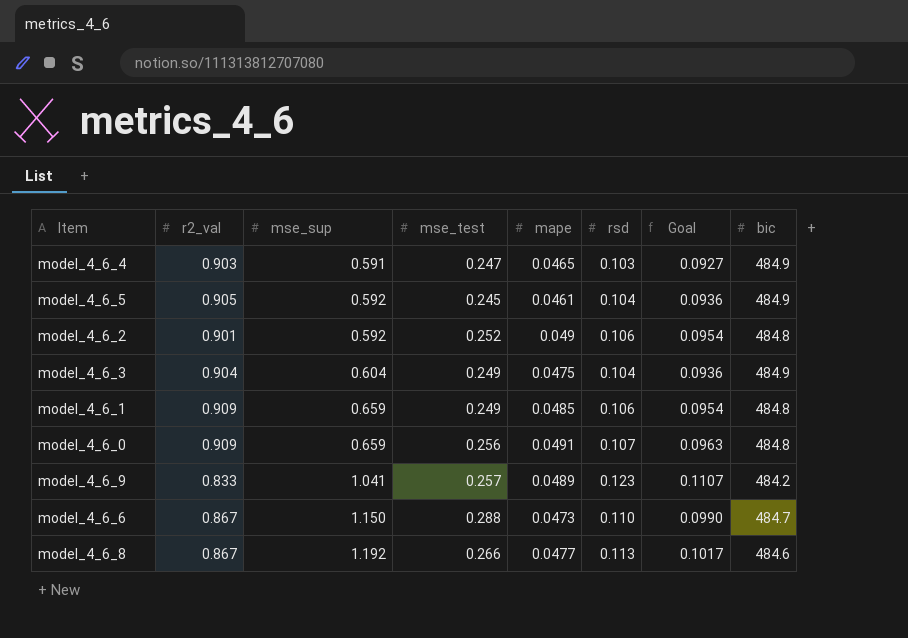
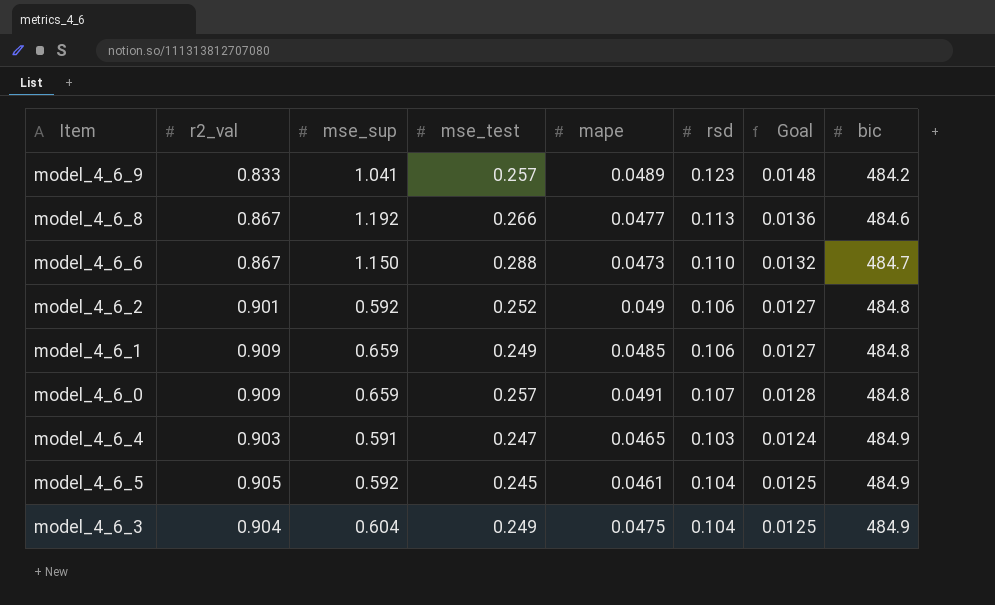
row order: mse_sup ascending -> bic ascending
column Goal | formula: [rsd] * 0.9 -> [rsd] * 0.12
model_4_6_0 | mse_test: 0.256 -> 0.257

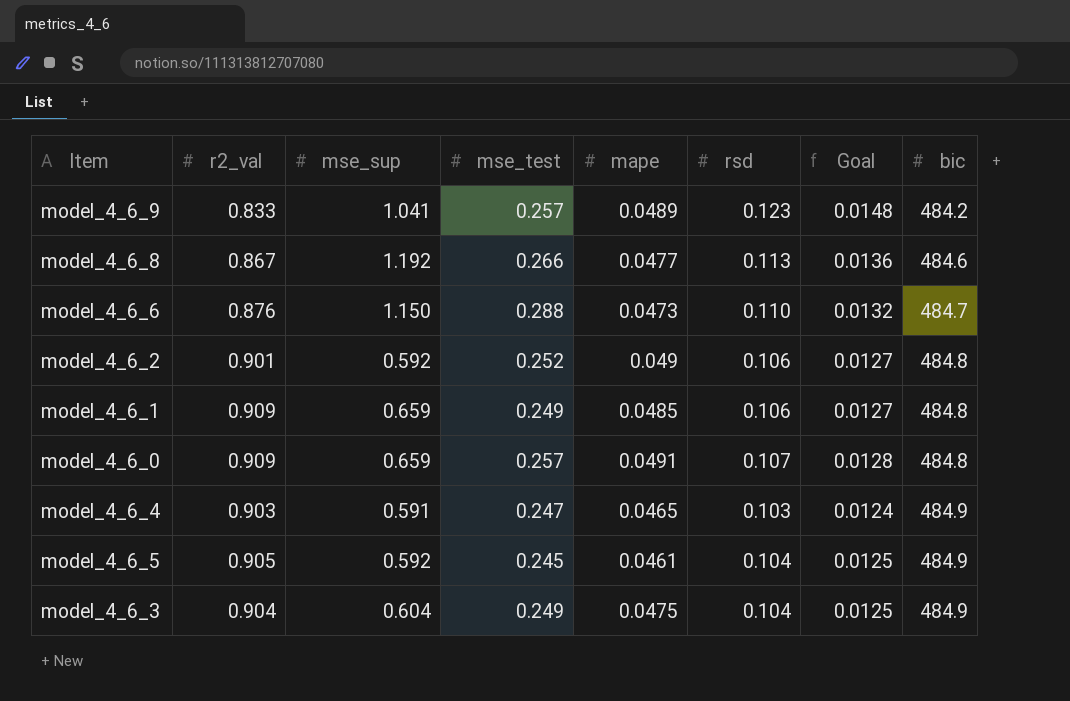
model_4_6_6 | r2_val: 0.867 -> 0.876

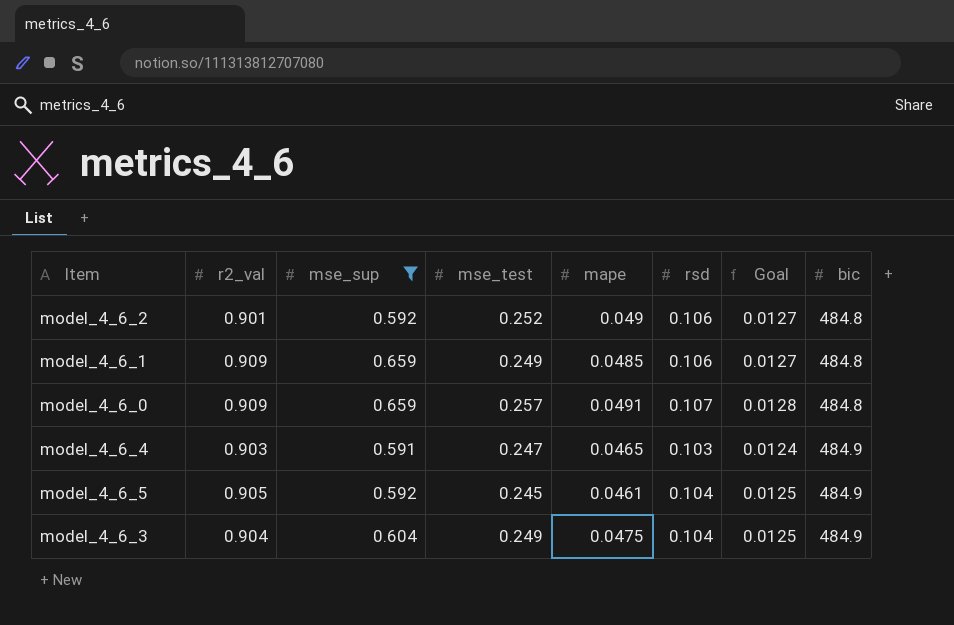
filter: none -> mse_sup <= 0.659

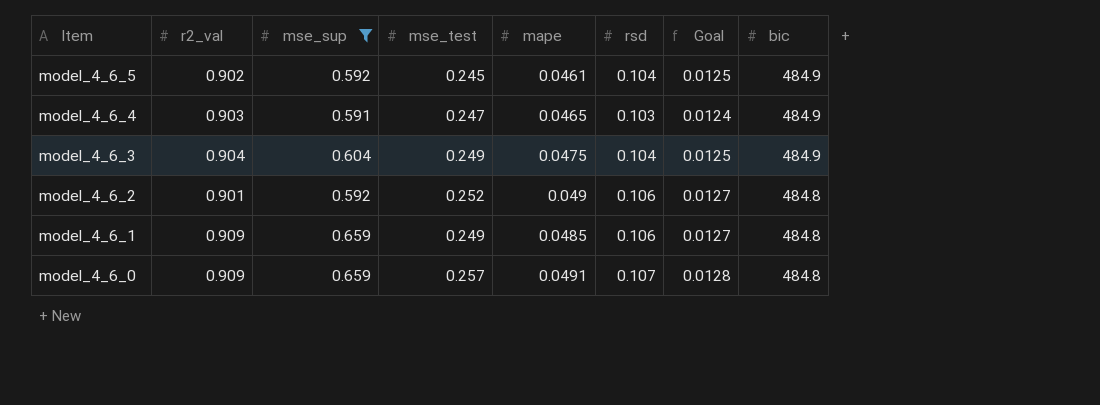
row order: bic ascending -> Item descending
model_4_6_5 | r2_val: 0.905 -> 0.902

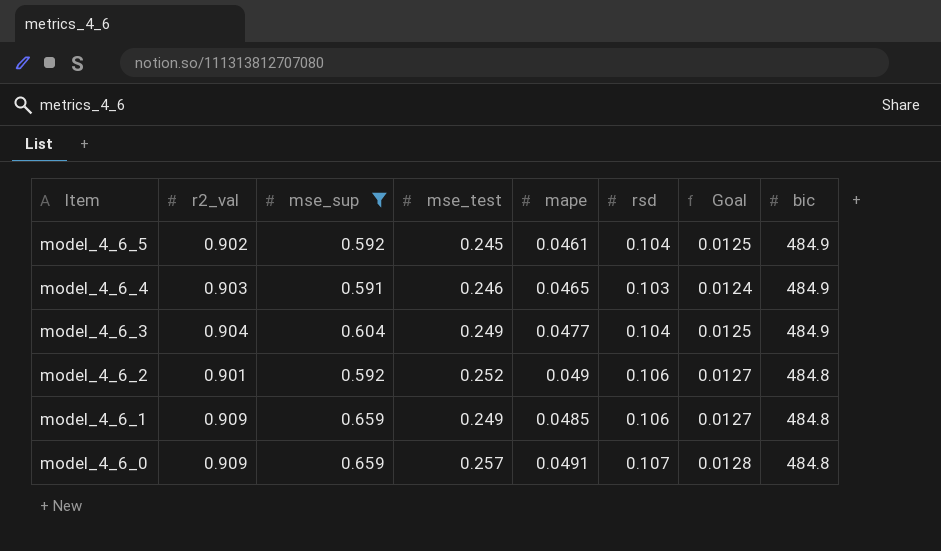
model_4_6_4 | mse_test: 0.247 -> 0.246
model_4_6_3 | mape: 0.0475 -> 0.0477

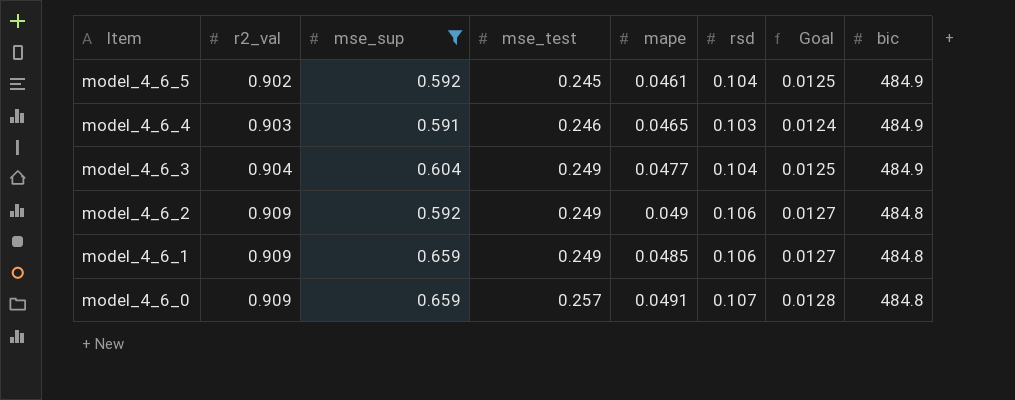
model_4_6_2 | r2_val: 0.901 -> 0.909
model_4_6_2 | mse_test: 0.252 -> 0.249

